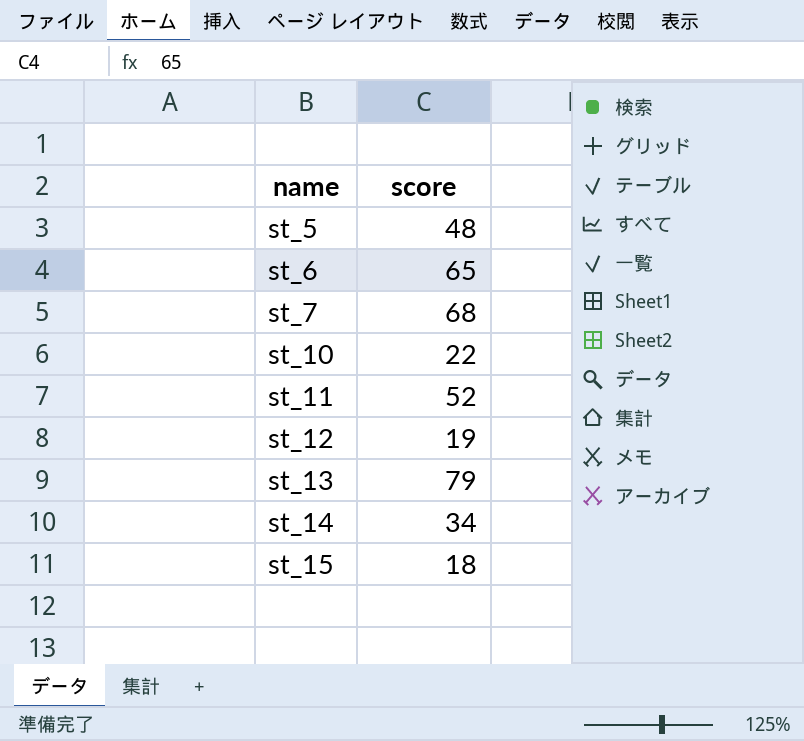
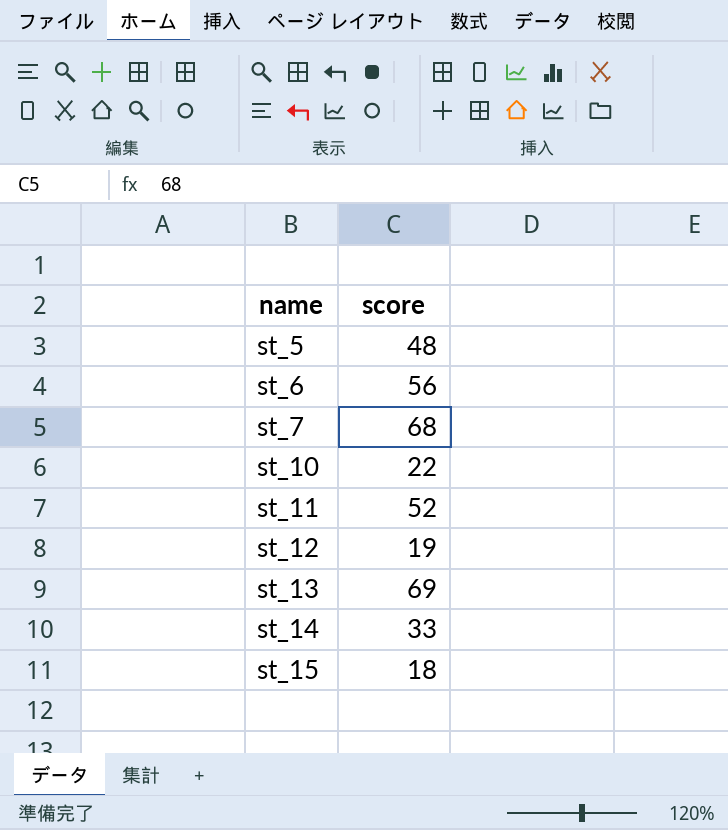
st_6 | score: 65 -> 56
st_13 | score: 79 -> 69
st_14 | score: 34 -> 33

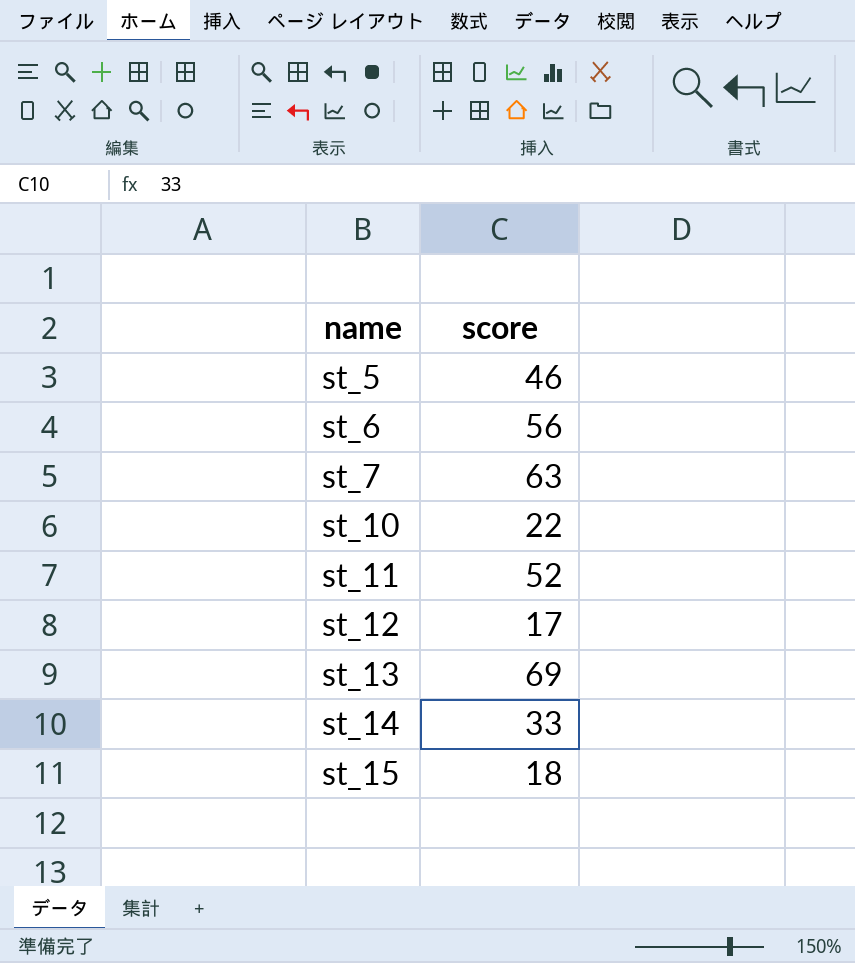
st_5 | score: 48 -> 46
st_7 | score: 68 -> 63
st_12 | score: 19 -> 17

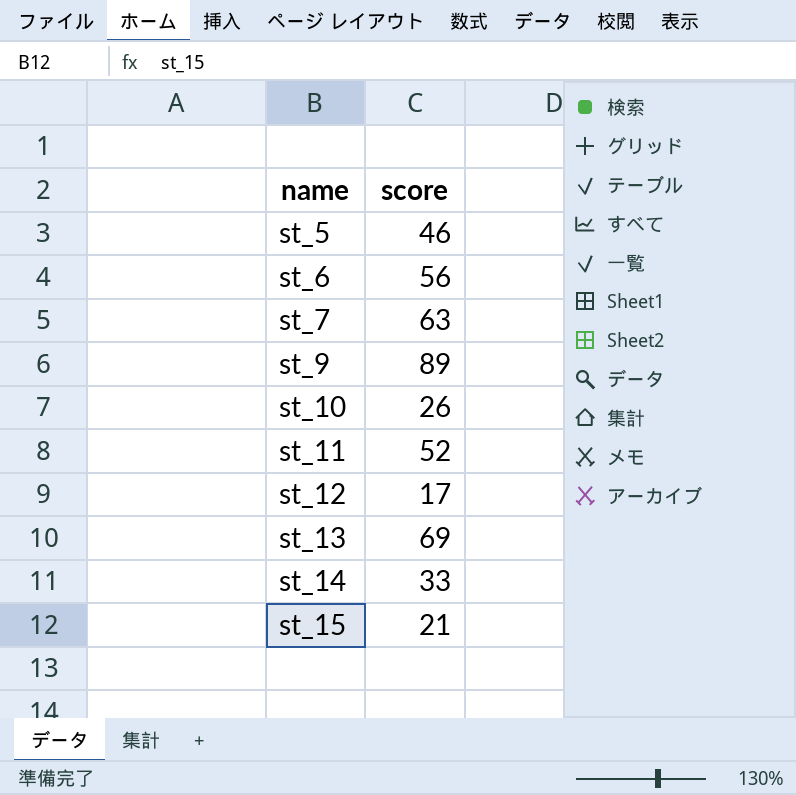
row st_9: none -> 89
st_10 | score: 22 -> 26
st_15 | score: 18 -> 21

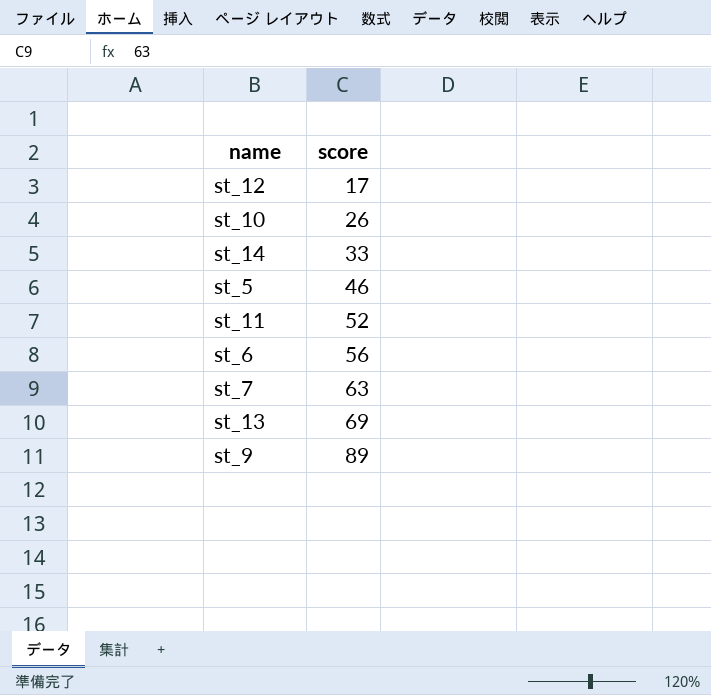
row order: name ascending -> score ascending
row st_15: 21 -> none

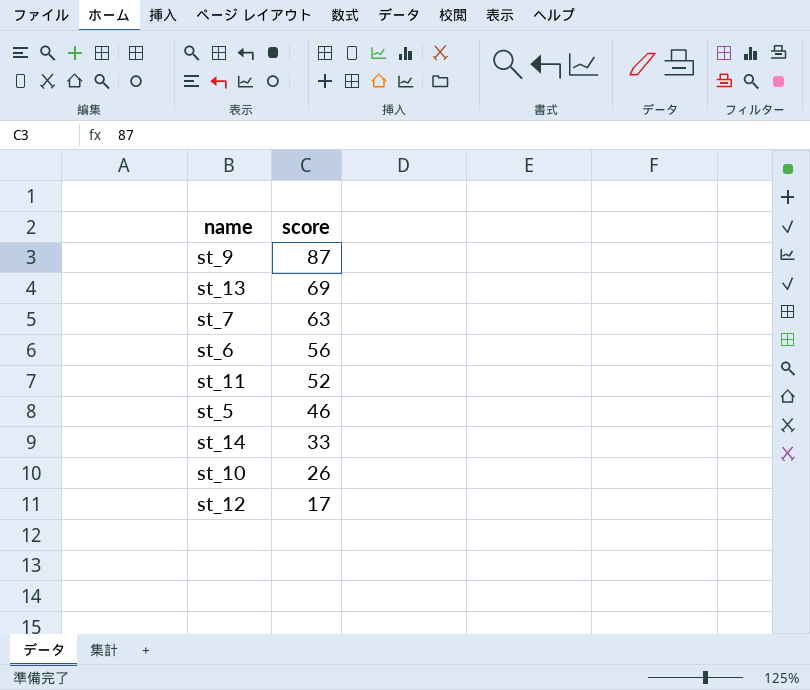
row order: score ascending -> score descending
st_9 | score: 89 -> 87

